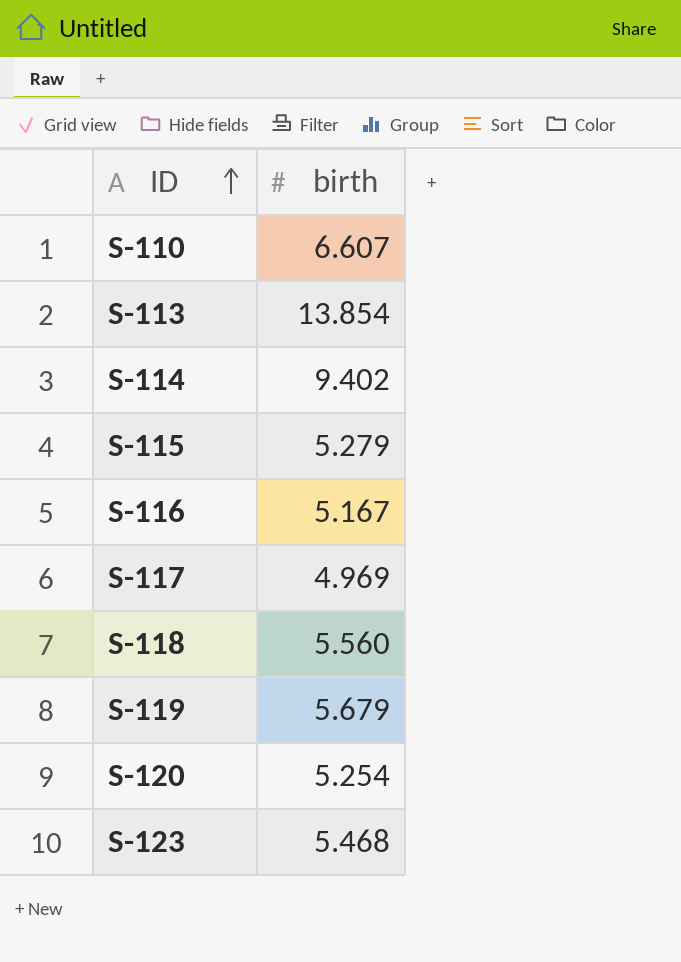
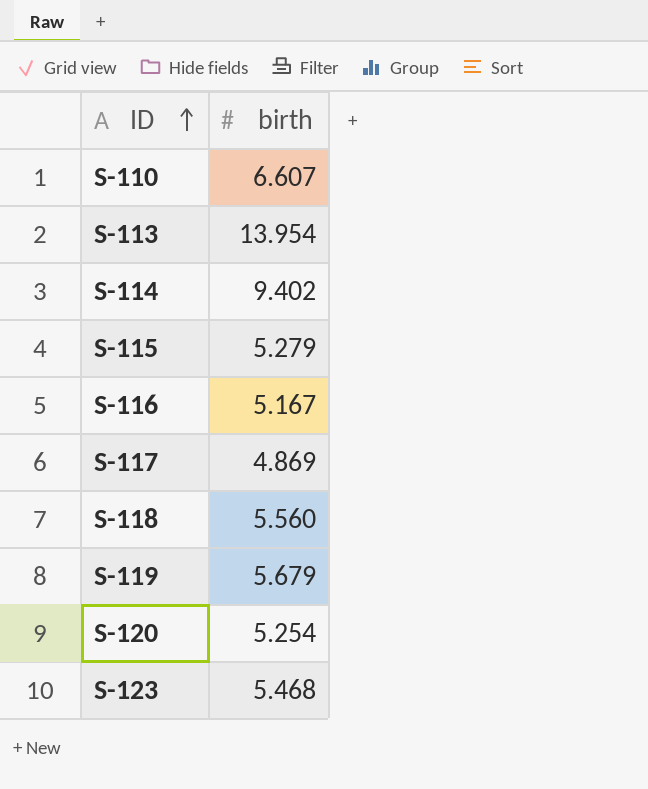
S-113 | birth: 13.854 -> 13.954
S-117 | birth: 4.969 -> 4.869

